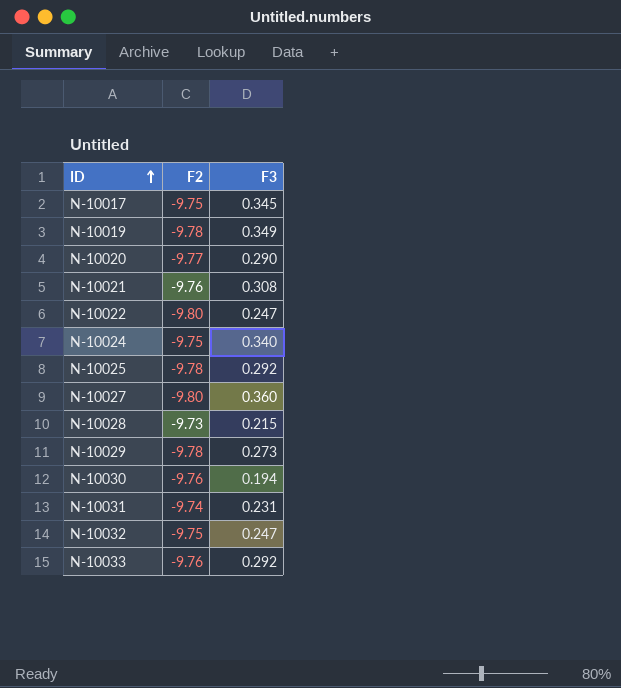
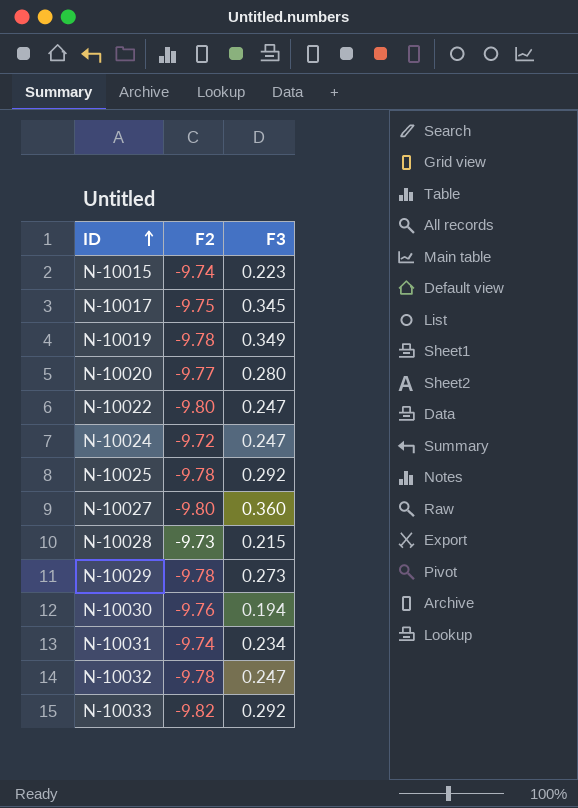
row N-10021: -9.76 | 0.308 -> none
row N-10015: none -> -9.74 | 0.223
N-10020 | F3: 0.290 -> 0.280
N-10024 | F2: -9.75 -> -9.72
N-10024 | F3: 0.340 -> 0.247
N-10031 | F3: 0.231 -> 0.234
N-10032 | F2: -9.75 -> -9.78
N-10033 | F2: -9.76 -> -9.82

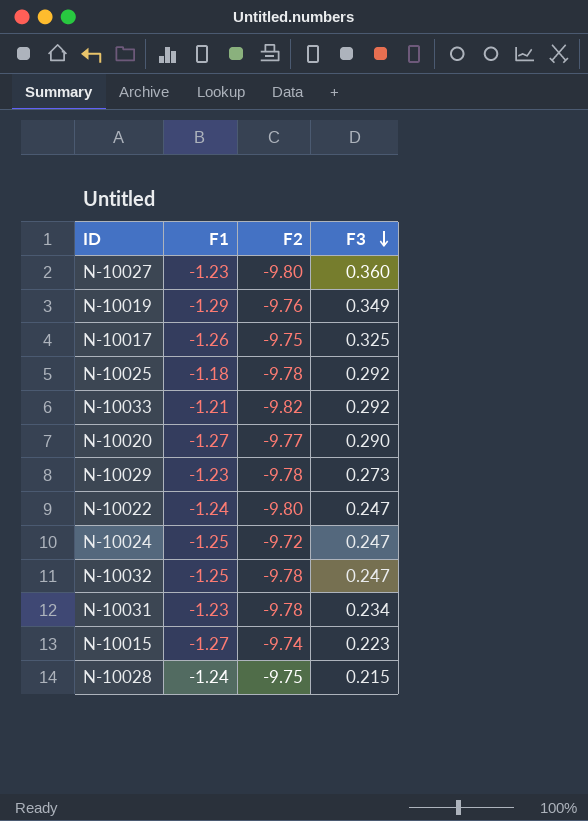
row order: ID ascending -> F3 descending
column F1 | position: none -> 2
row N-10030: -9.76 | 0.194 -> none
N-10019 | F2: -9.78 -> -9.76
N-10017 | F3: 0.345 -> 0.325
N-10020 | F3: 0.280 -> 0.290
N-10031 | F2: -9.74 -> -9.78
N-10028 | F2: -9.73 -> -9.75

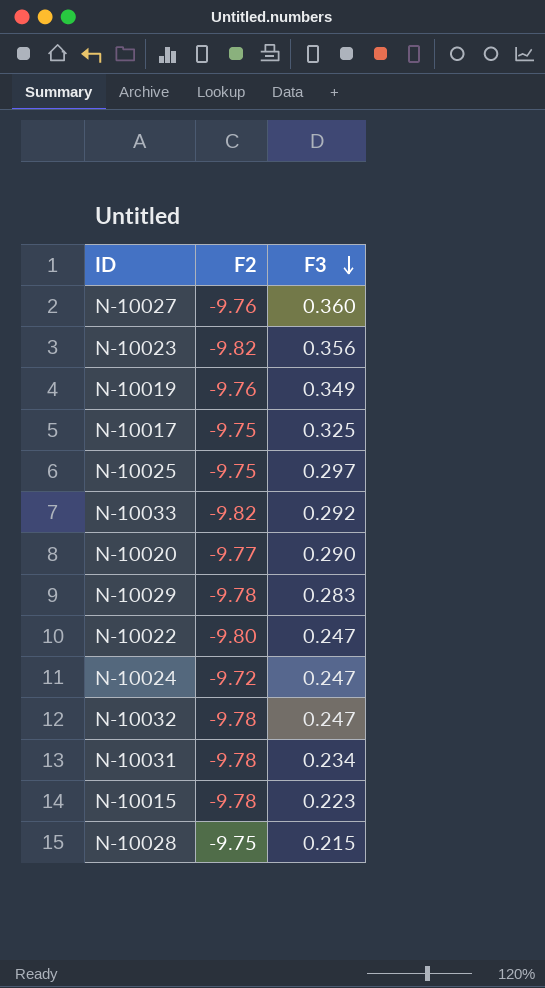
column F1 | position: 2 -> none
N-10027 | F2: -9.80 -> -9.76
row N-10023: none -> -9.82 | 0.356
N-10025 | F2: -9.78 -> -9.75
N-10025 | F3: 0.292 -> 0.297
N-10029 | F3: 0.273 -> 0.283
N-10015 | F2: -9.74 -> -9.78

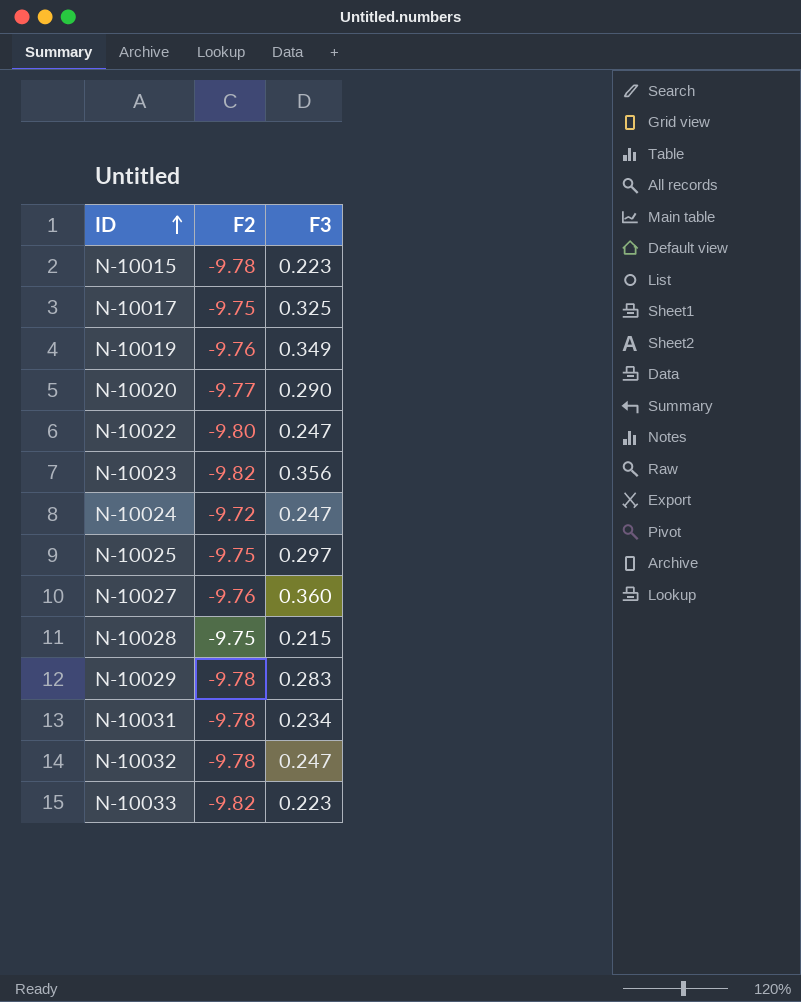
row order: F3 descending -> ID ascending
N-10033 | F3: 0.292 -> 0.223

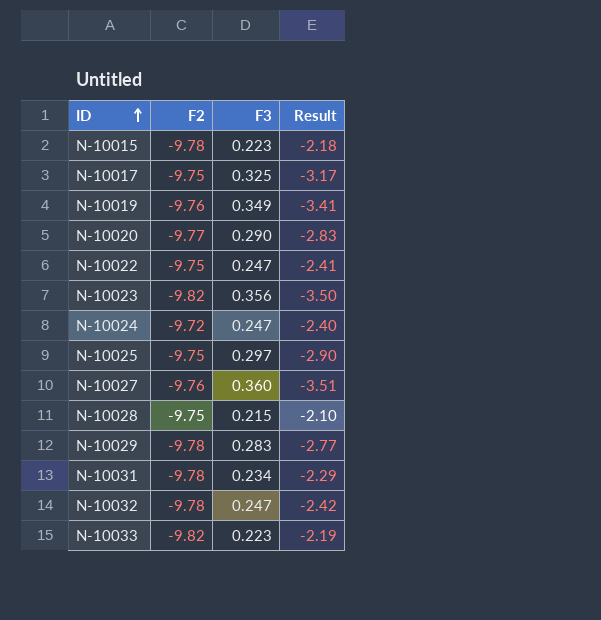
column Result | formula: none -> [F2] * [F3]
N-10022 | F2: -9.80 -> -9.75

